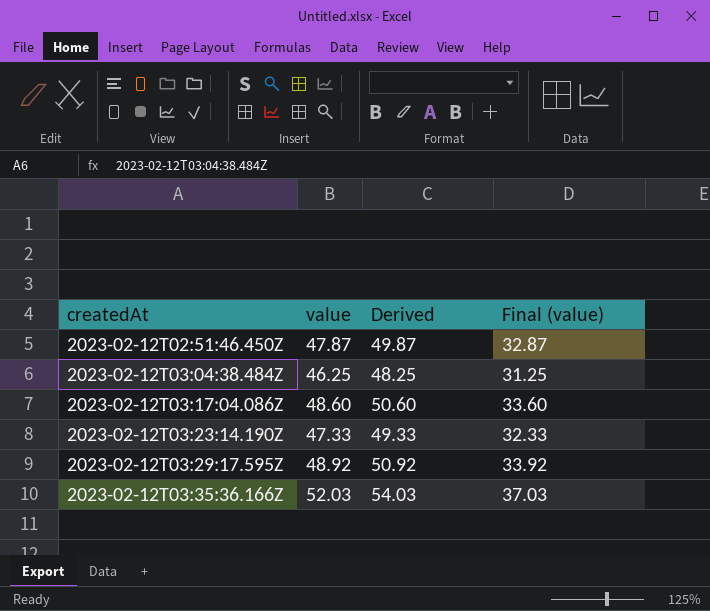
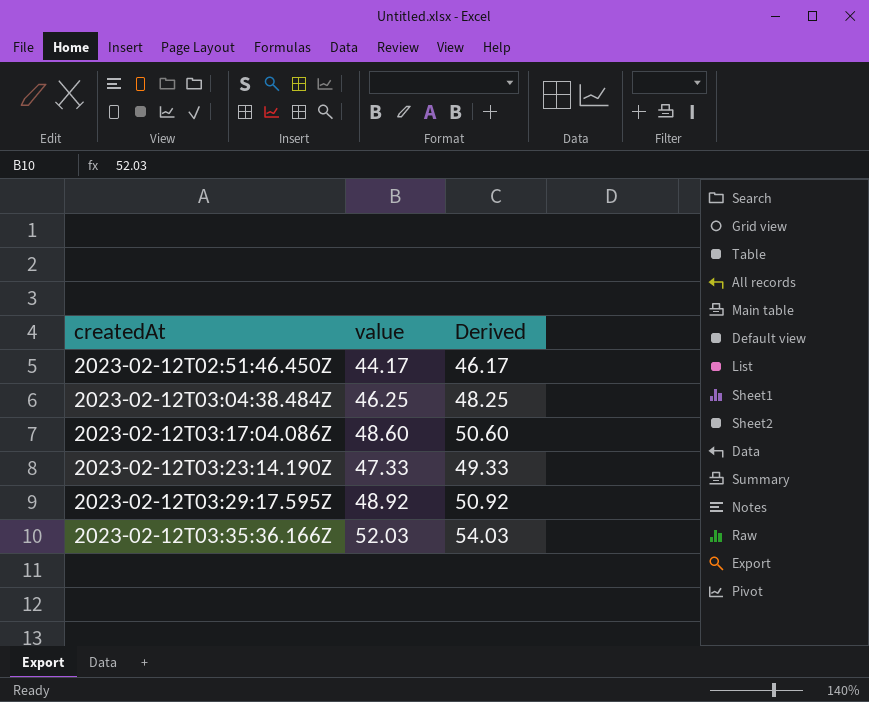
column Final (value) | formula: [value] - 15 -> none
2023-02-12T02:51:46.450Z | value: 47.87 -> 44.17
2023-02-12T02:51:46.450Z | Derived: 49.87 -> 46.17

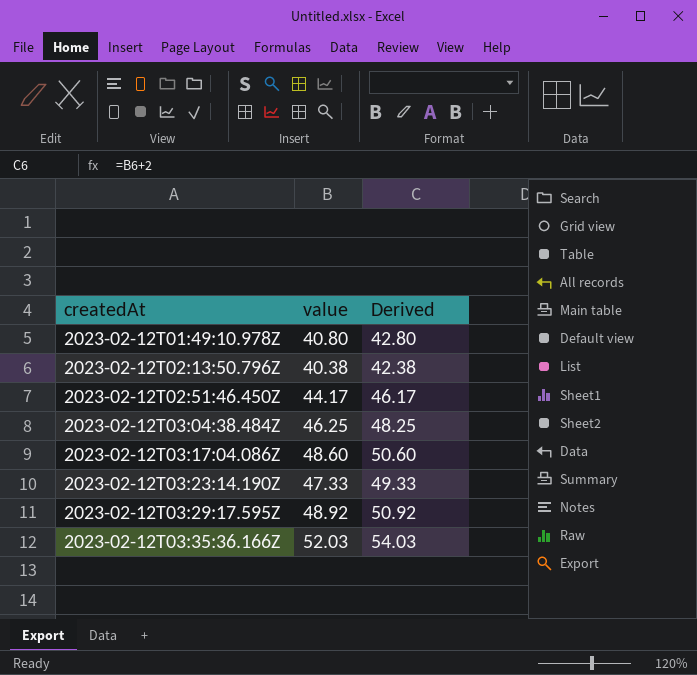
row 2023-02-12T01:49:10.978Z: none -> 40.80 | 42.80
row 2023-02-12T02:13:50.796Z: none -> 40.38 | 42.38

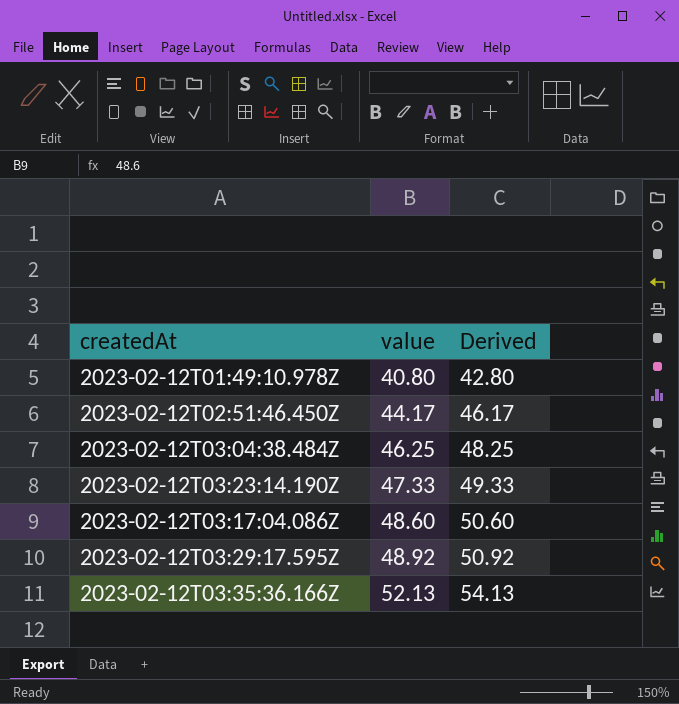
row order: createdAt ascending -> value ascending
row 2023-02-12T02:13:50.796Z: 40.38 | 42.38 -> none
2023-02-12T03:35:36.166Z | value: 52.03 -> 52.13
2023-02-12T03:35:36.166Z | Derived: 54.03 -> 54.13

